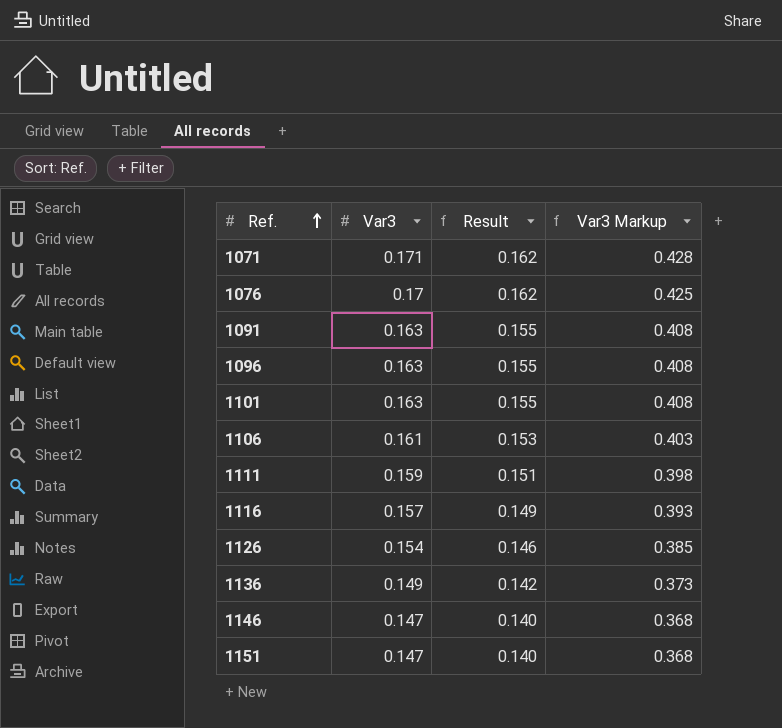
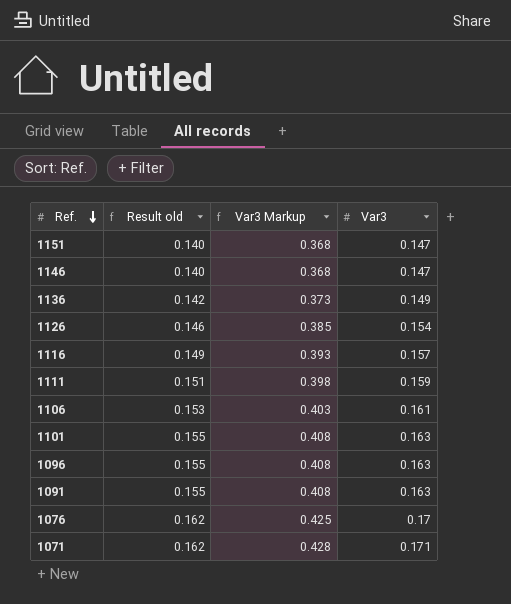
row order: Ref. ascending -> Ref. descending
column name: Result -> Result old
column Var3 | position: 2 -> 4

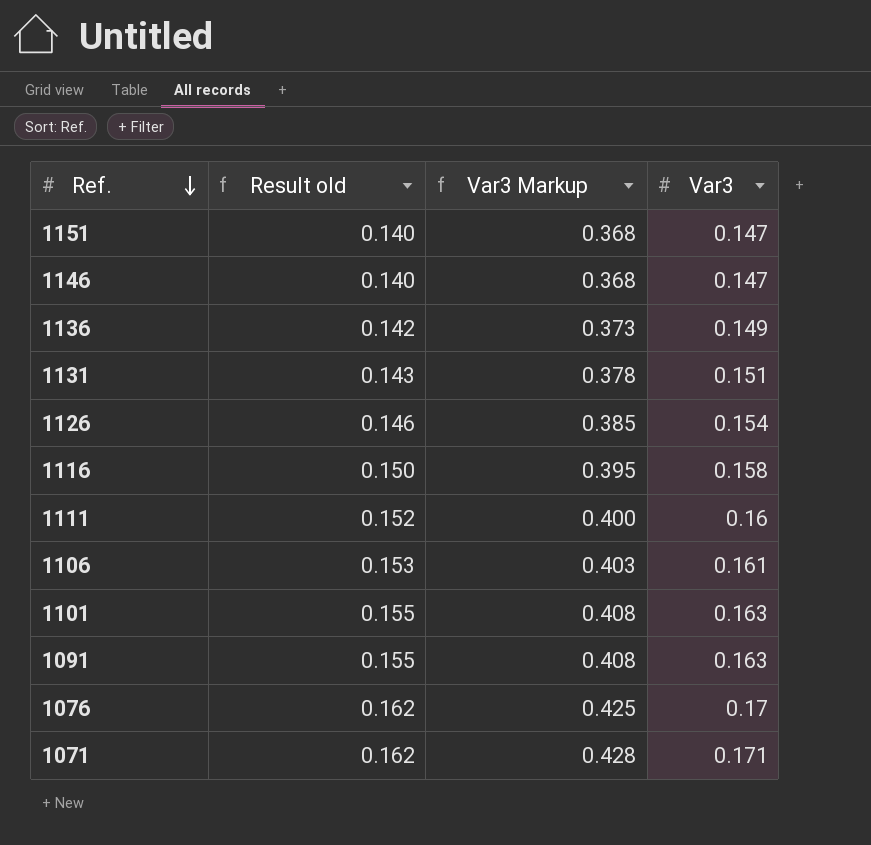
row 1096: 0.155 | 0.408 | 0.163 -> none
row 1131: none -> 0.143 | 0.378 | 0.151
1116 | Result old: 0.149 -> 0.150
1116 | Var3 Markup: 0.393 -> 0.395
1116 | Var3: 0.157 -> 0.158
1111 | Result old: 0.151 -> 0.152
1111 | Var3 Markup: 0.398 -> 0.400
1111 | Var3: 0.159 -> 0.16

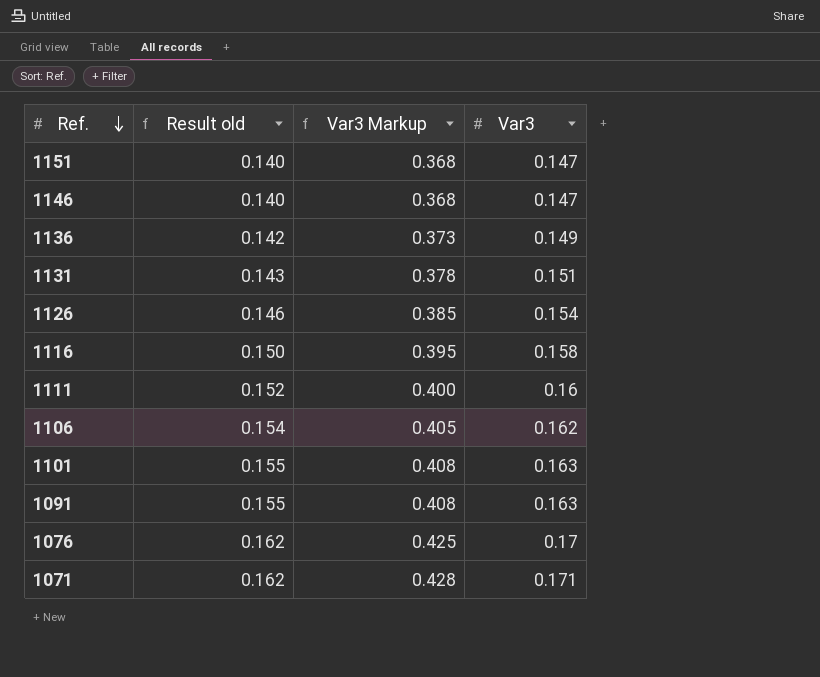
1106 | Result old: 0.153 -> 0.154
1106 | Var3 Markup: 0.403 -> 0.405
1106 | Var3: 0.161 -> 0.162

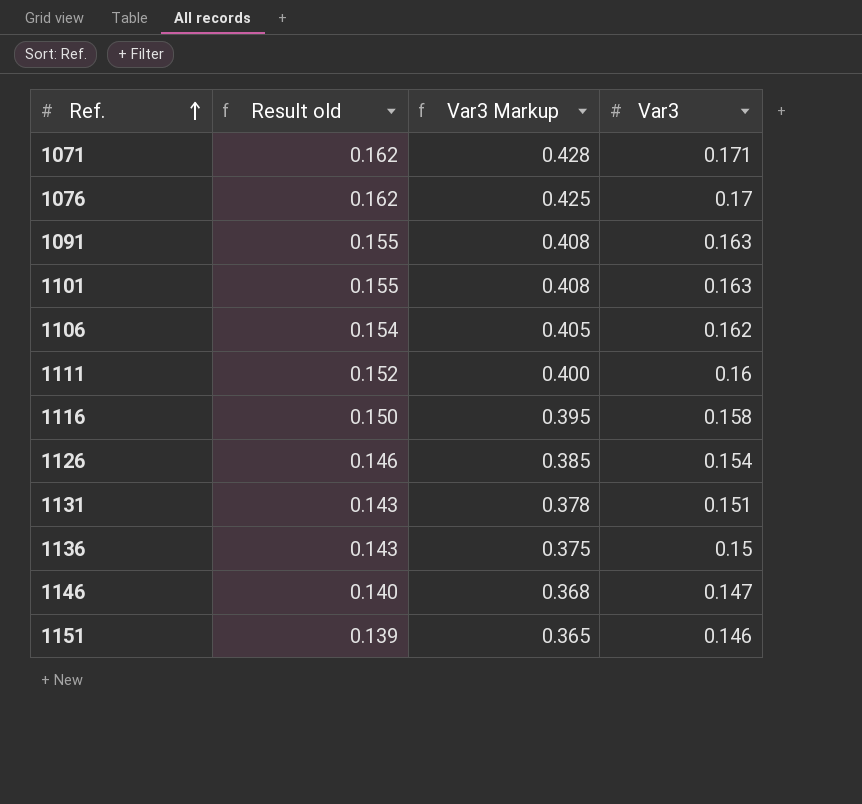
row order: Ref. descending -> Ref. ascending
1136 | Result old: 0.142 -> 0.143
1136 | Var3 Markup: 0.373 -> 0.375
1136 | Var3: 0.149 -> 0.15
1151 | Result old: 0.140 -> 0.139
1151 | Var3 Markup: 0.368 -> 0.365
1151 | Var3: 0.147 -> 0.146

